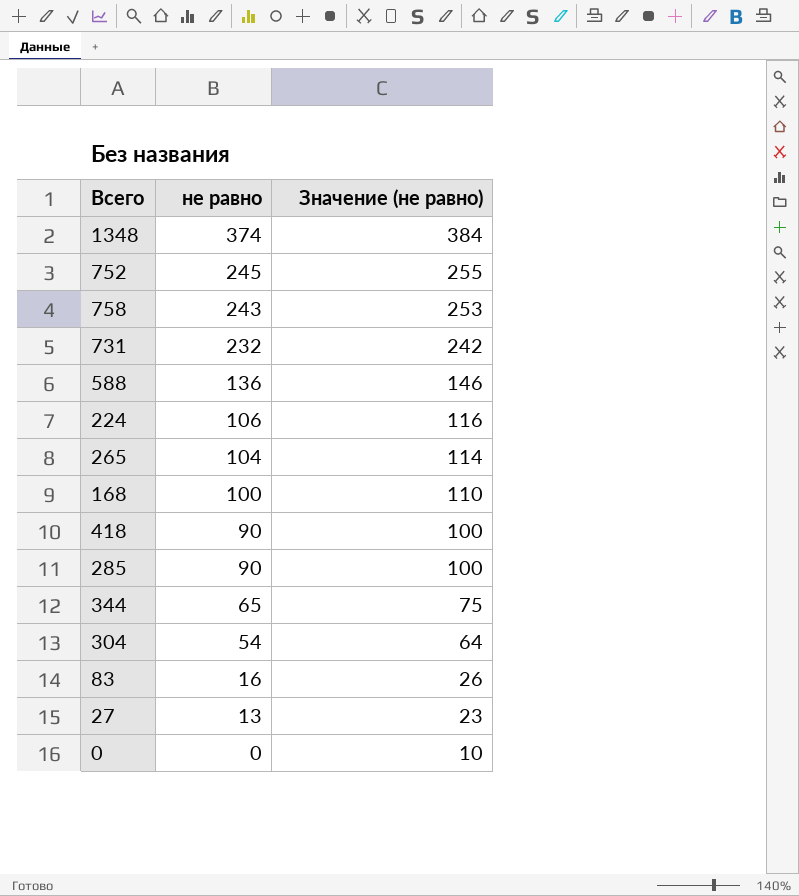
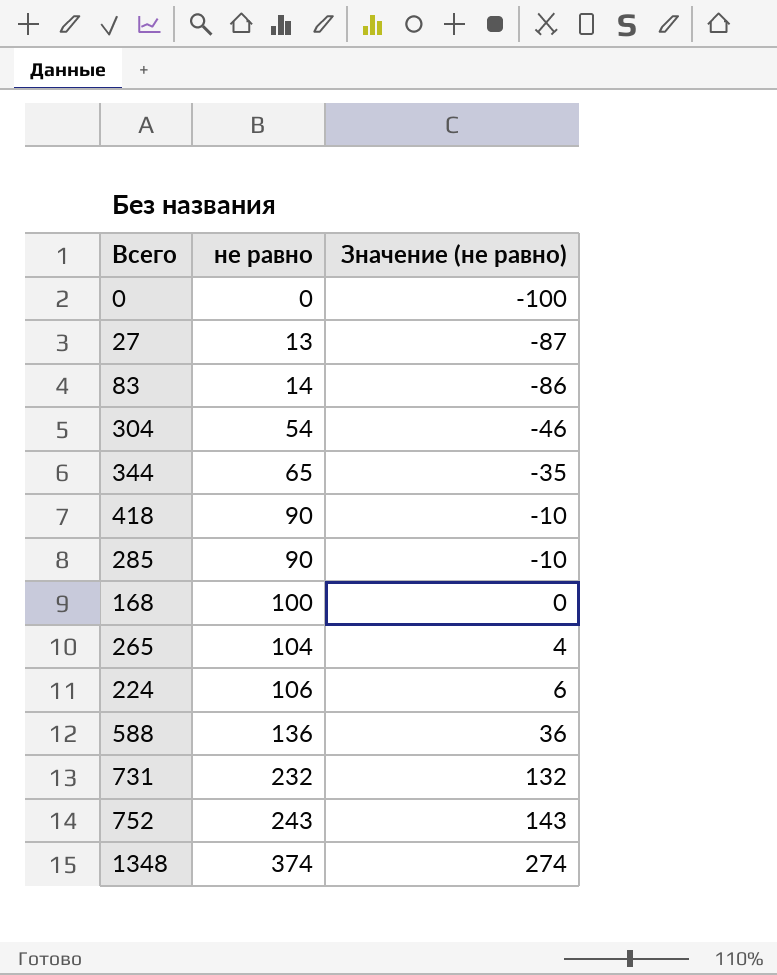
row order: не равно descending -> не равно ascending
column Значение (не равно) | formula: [не равно] + 10 -> [не равно] - 100
row 758: 243 | 253 -> none
83 | не равно: 16 -> 14
752 | не равно: 245 -> 243

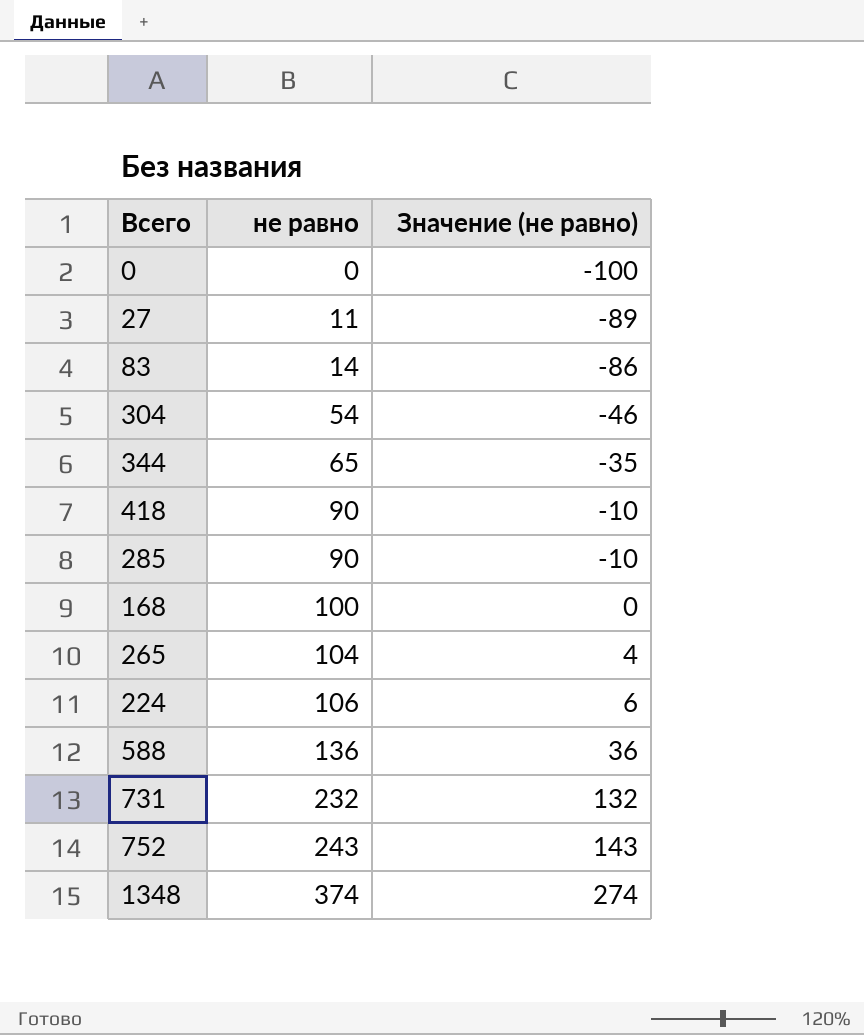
27 | не равно: 13 -> 11
27 | Значение (не равно): -87 -> -89

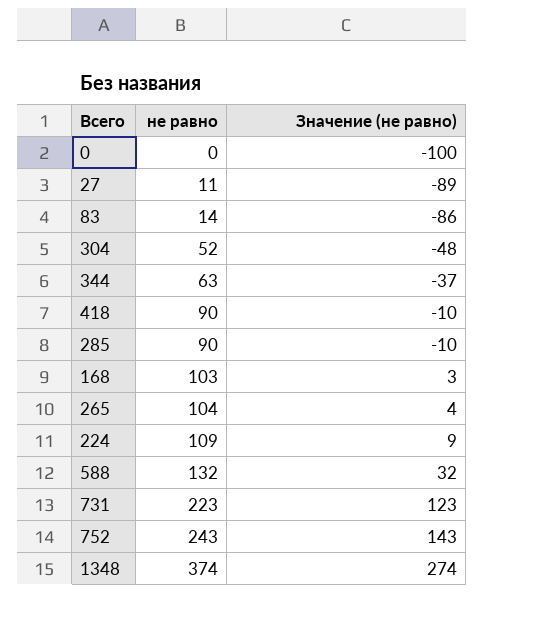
304 | не равно: 54 -> 52
304 | Значение (не равно): -46 -> -48
344 | не равно: 65 -> 63
344 | Значение (не равно): -35 -> -37
168 | не равно: 100 -> 103
168 | Значение (не равно): 0 -> 3
224 | не равно: 106 -> 109
224 | Значение (не равно): 6 -> 9
588 | не равно: 136 -> 132
588 | Значение (не равно): 36 -> 32
731 | не равно: 232 -> 223
731 | Значение (не равно): 132 -> 123

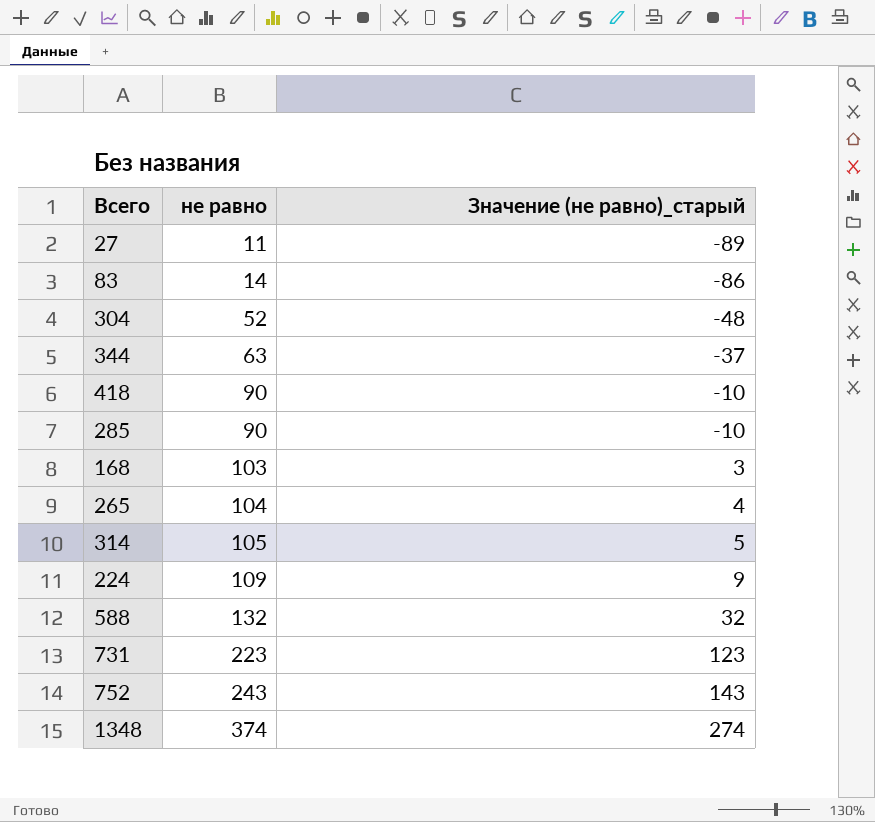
column name: Значение (не равно) -> Значение (не равно)_старый
row 0: 0 | -100 -> none
row 314: none -> 105 | 5

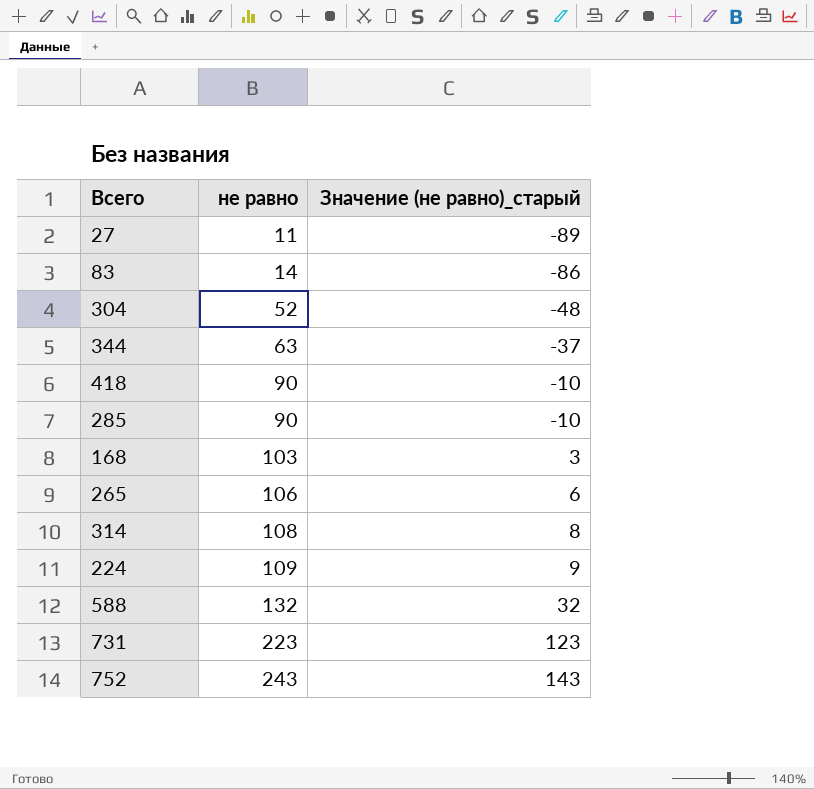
row 1348: 374 | 274 -> none
265 | не равно: 104 -> 106
265 | Значение (не равно)_старый: 4 -> 6
314 | не равно: 105 -> 108
314 | Значение (не равно)_старый: 5 -> 8

